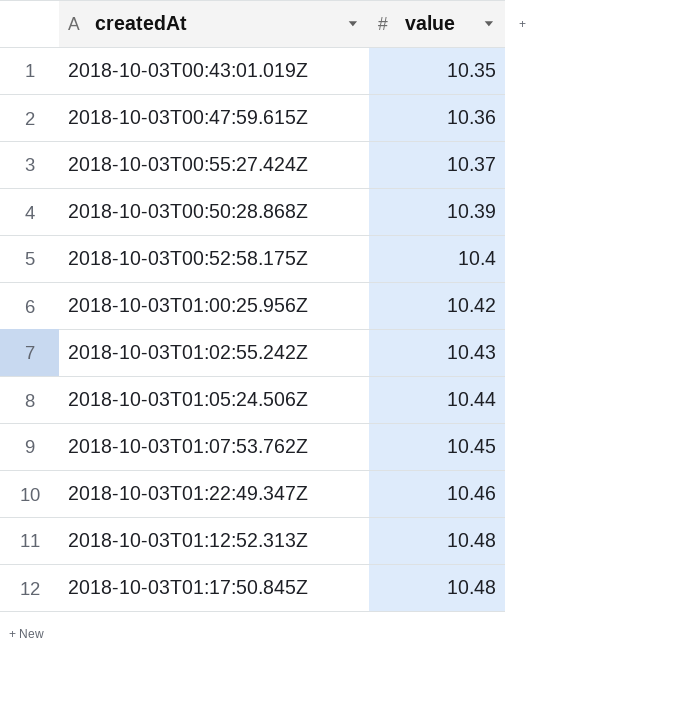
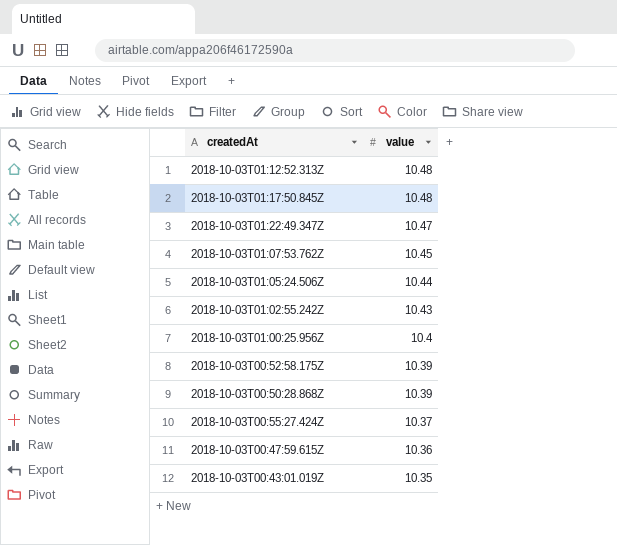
row order: value ascending -> value descending
2018-10-03T01:22:49.347Z | value: 10.46 -> 10.47
2018-10-03T01:00:25.956Z | value: 10.42 -> 10.4
2018-10-03T00:52:58.175Z | value: 10.4 -> 10.39

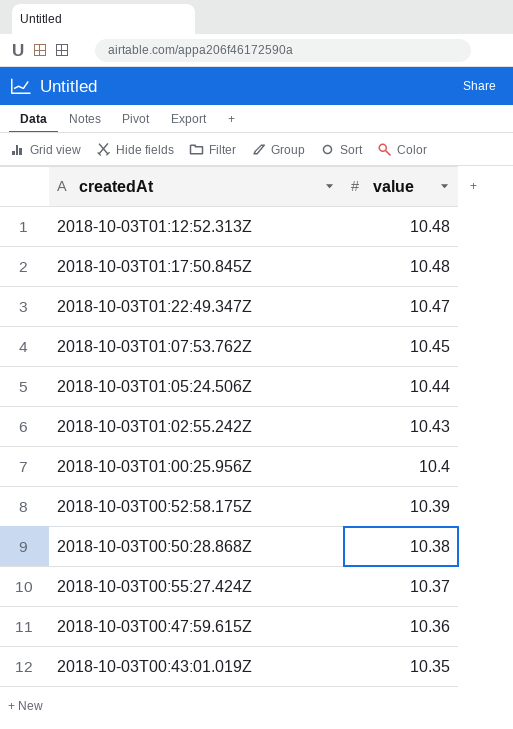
2018-10-03T00:50:28.868Z | value: 10.39 -> 10.38

